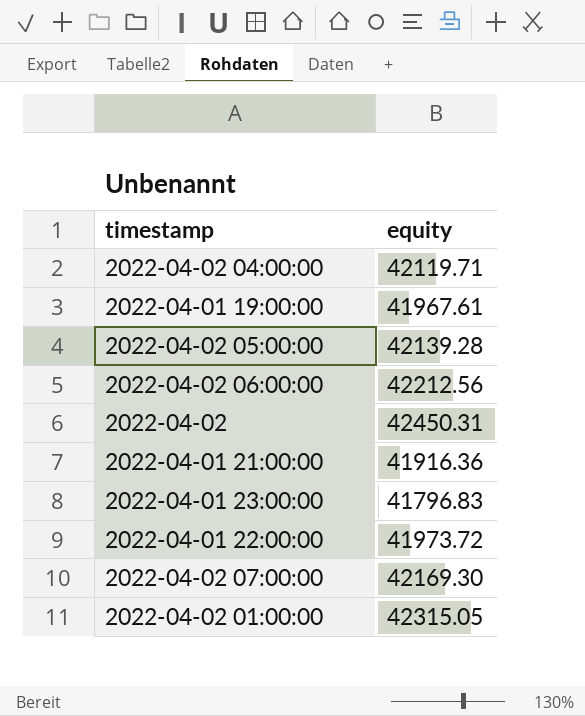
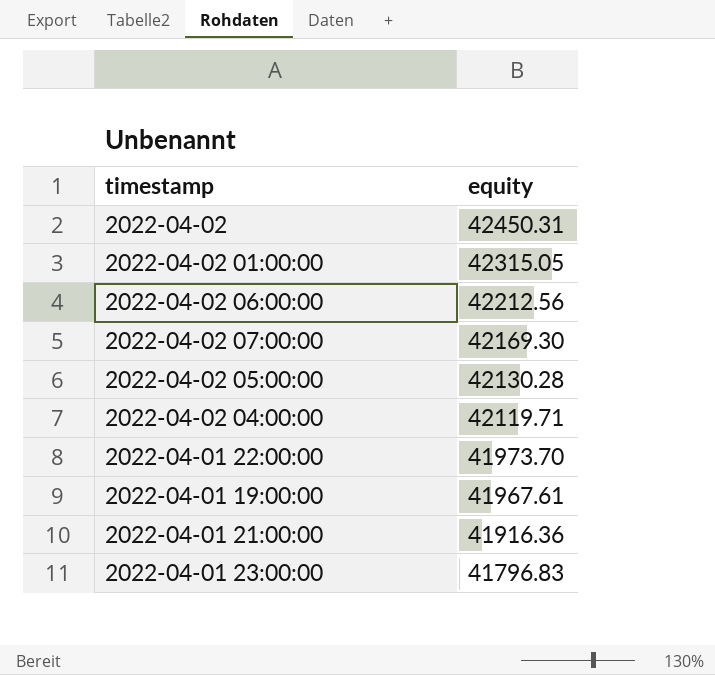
row order: none -> equity descending
2022-04-02 05:00:00 | equity: 42139.28 -> 42130.28
2022-04-01 22:00:00 | equity: 41973.72 -> 41973.70

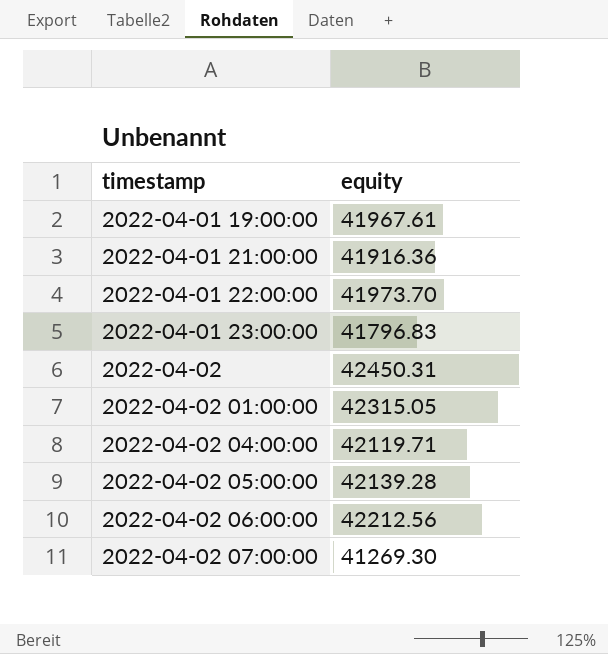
row order: equity descending -> timestamp ascending
2022-04-02 05:00:00 | equity: 42130.28 -> 42139.28
2022-04-02 07:00:00 | equity: 42169.30 -> 41269.30

